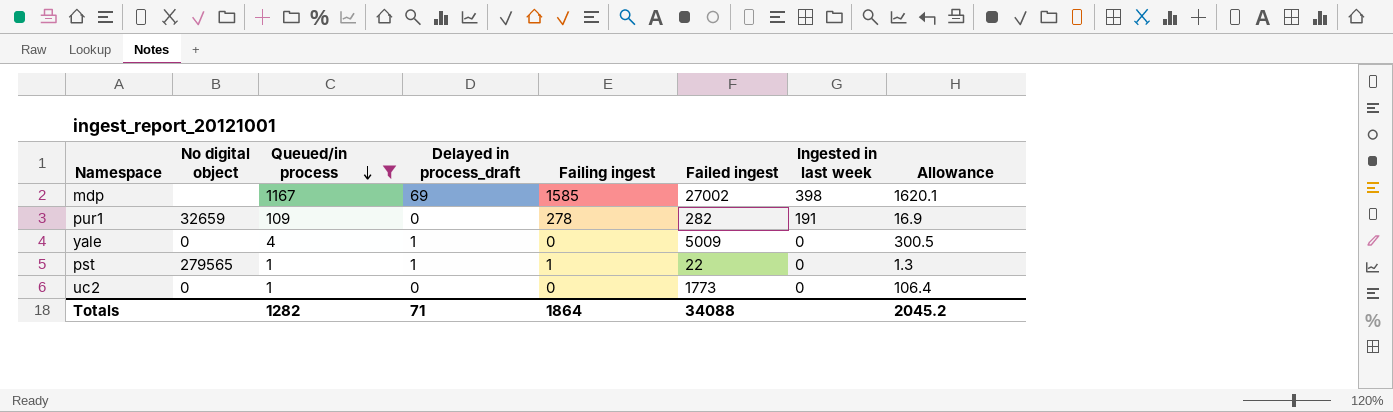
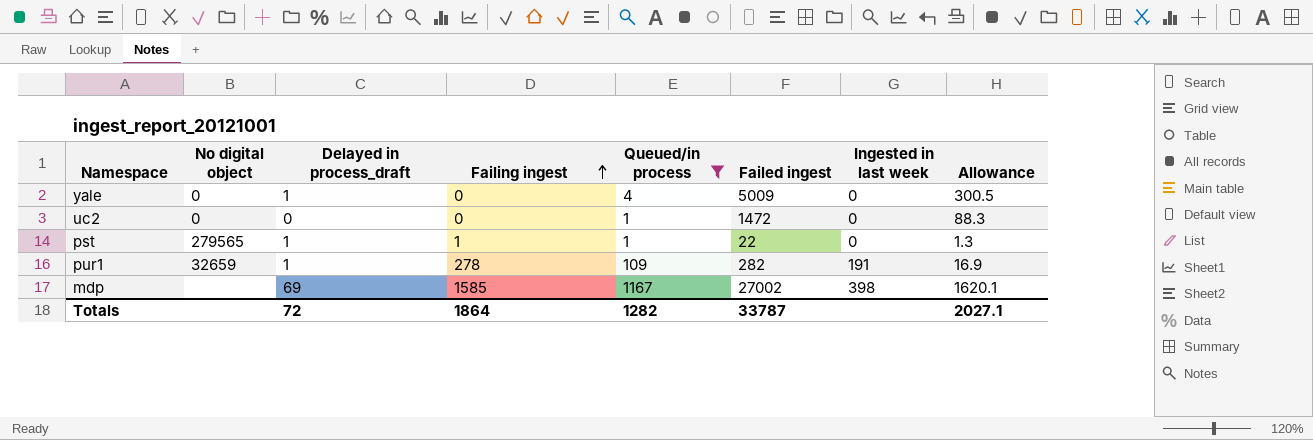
row order: Queued/in process descending -> Failing ingest ascending
column Queued/in process | position: 3 -> 5
uc2 | Failed ingest: 1773 -> 1472
uc2 | Allowance: 106.4 -> 88.3
pur1 | Delayed in process_draft: 0 -> 1
Totals | Delayed in process_draft: 71 -> 72
Totals | Failed ingest: 34088 -> 33787
Totals | Allowance: 2045.2 -> 2027.1

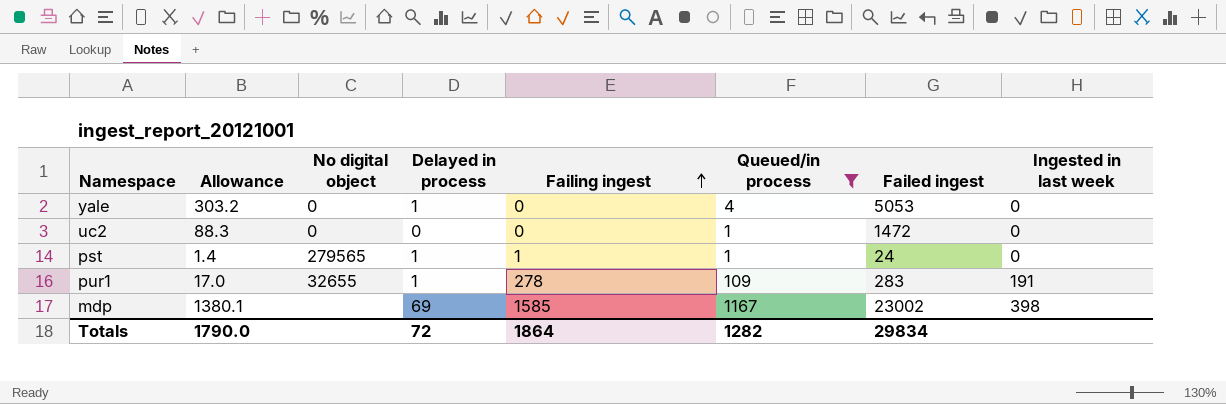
column Allowance | position: 8 -> 2
column name: Delayed in process_draft -> Delayed in process
yale | Allowance: 300.5 -> 303.2
yale | Failed ingest: 5009 -> 5053
pst | Allowance: 1.3 -> 1.4
pst | Failed ingest: 22 -> 24
pur1 | Allowance: 16.9 -> 17.0
pur1 | No digital object: 32659 -> 32655
pur1 | Failed ingest: 282 -> 283
mdp | Allowance: 1620.1 -> 1380.1
mdp | Failed ingest: 27002 -> 23002
Totals | Allowance: 2027.1 -> 1790.0
Totals | Failed ingest: 33787 -> 29834

